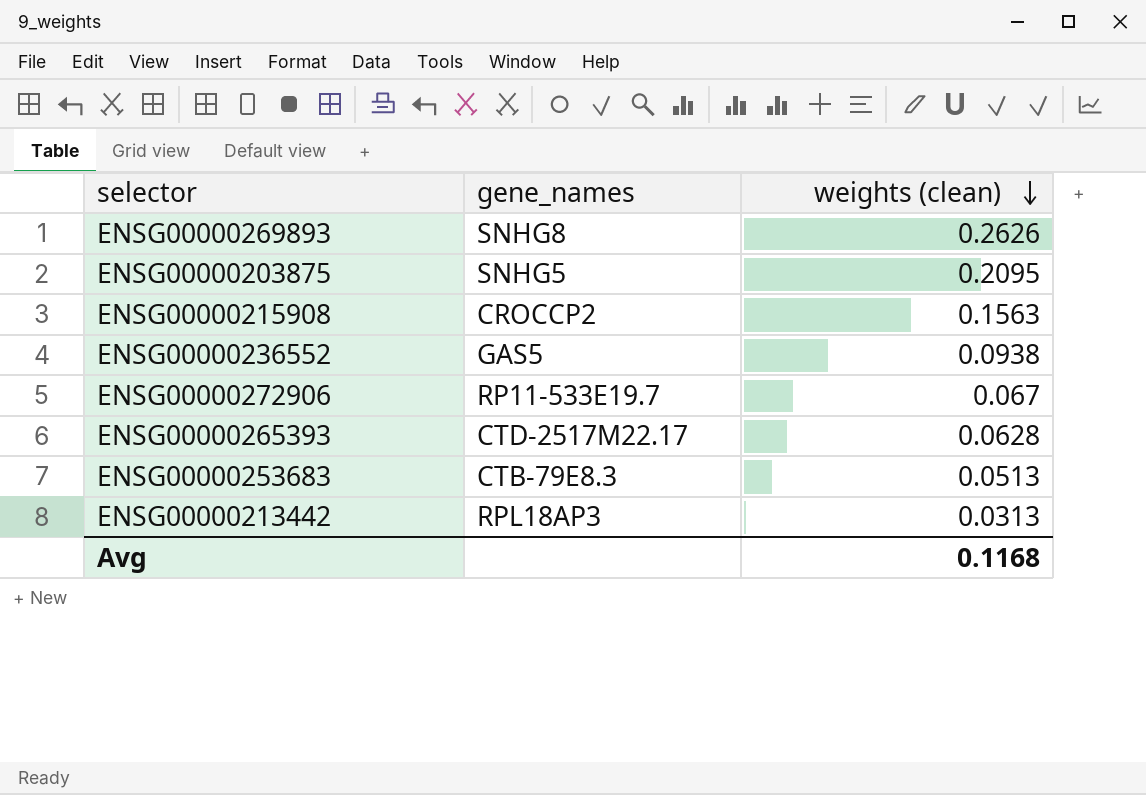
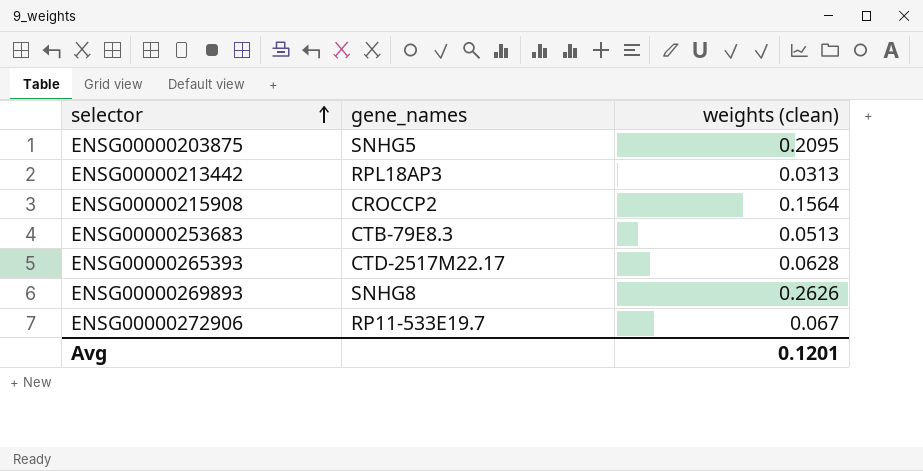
row order: weights (clean) descending -> selector ascending
row ENSG00000236552: GAS5 | 0.0938 -> none
ENSG00000215908 | weights (clean): 0.1563 -> 0.1564
Avg | weights (clean): 0.1168 -> 0.1201

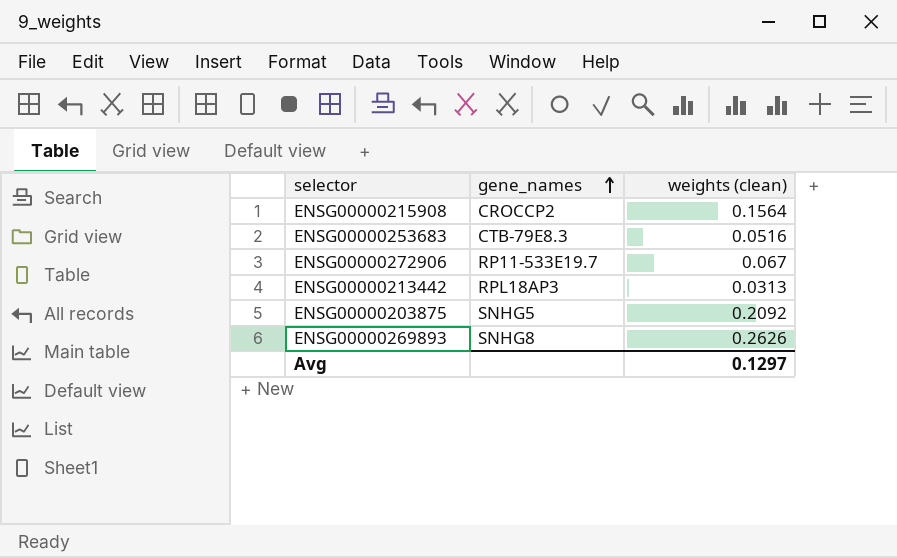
row order: selector ascending -> gene_names ascending
row ENSG00000265393: CTD-2517M22.17 | 0.0628 -> none
ENSG00000253683 | weights (clean): 0.0513 -> 0.0516
ENSG00000203875 | weights (clean): 0.2095 -> 0.2092
Avg | weights (clean): 0.1201 -> 0.1297

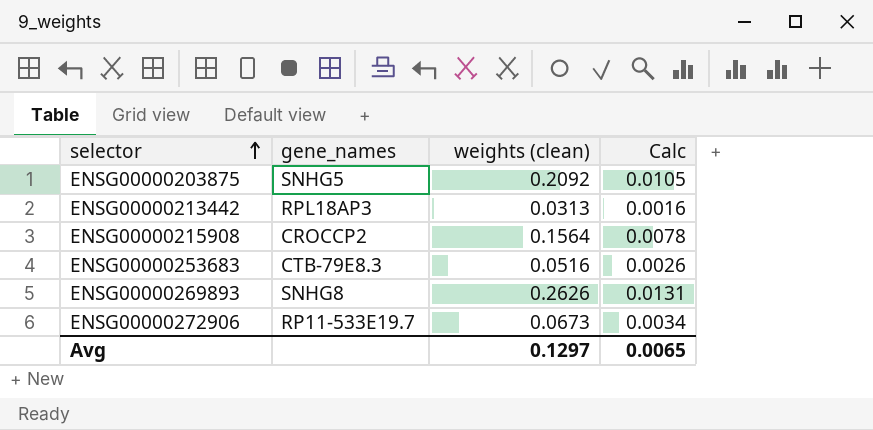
row order: gene_names ascending -> selector ascending
column Calc | formula: none -> [weights (clean)] * 0.05
ENSG00000272906 | weights (clean): 0.067 -> 0.0673

